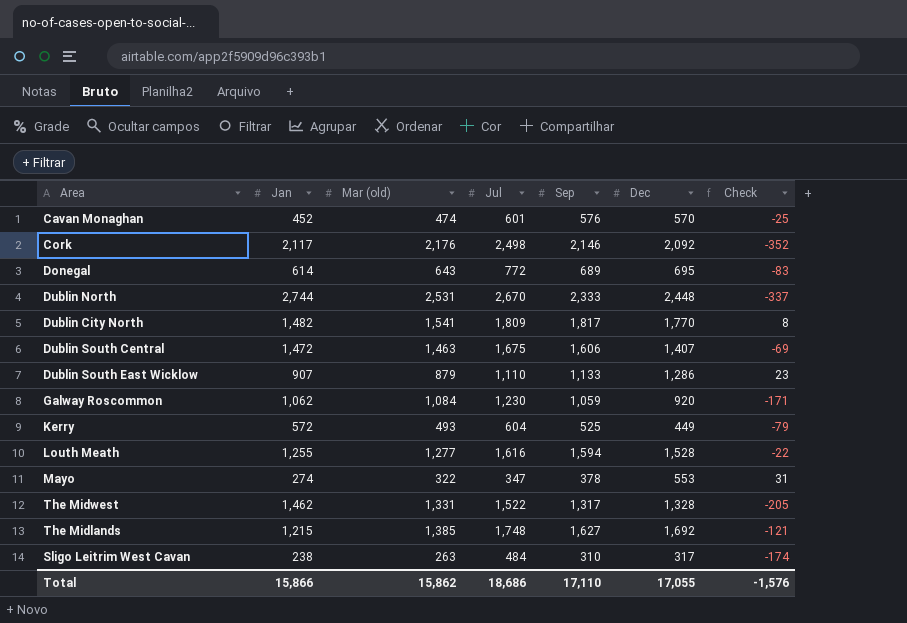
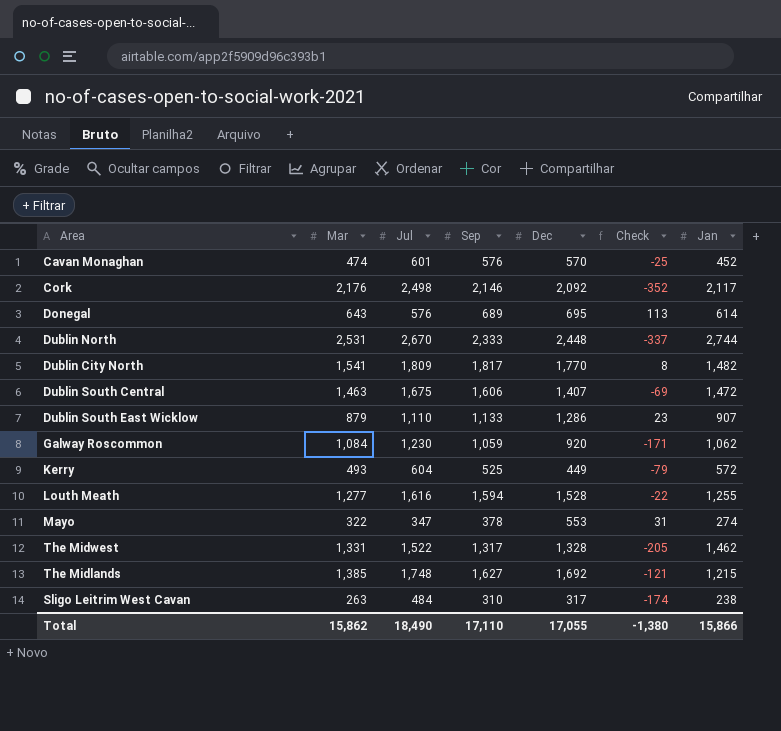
column name: Mar (old) -> Mar
column Jan | position: 2 -> 7
Donegal | Jul: 772 -> 576
Donegal | Check: -83 -> 113
Total | Jul: 18,686 -> 18,490
Total | Check: -1,576 -> -1,380

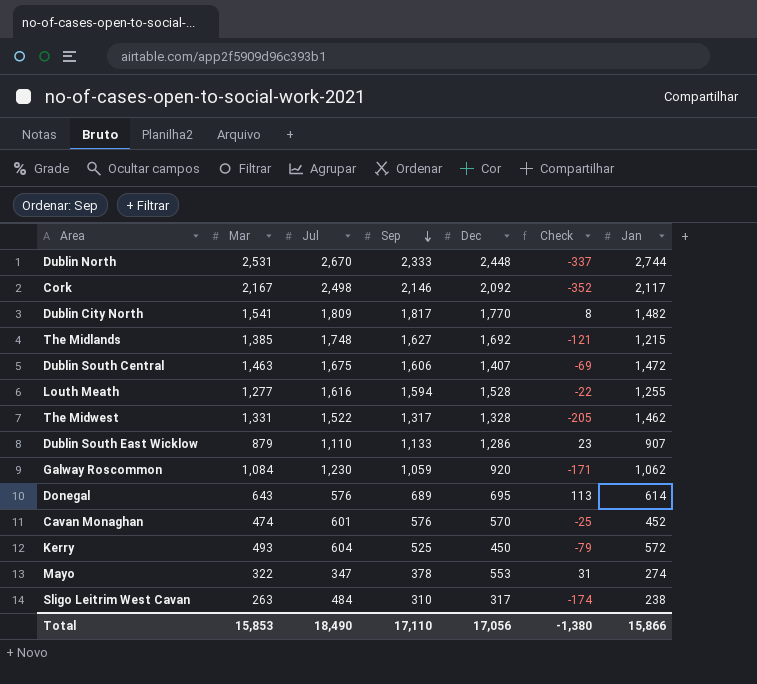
row order: none -> Sep descending
Cork | Mar: 2,176 -> 2,167
Kerry | Dec: 449 -> 450
Total | Mar: 15,862 -> 15,853
Total | Dec: 17,055 -> 17,056

